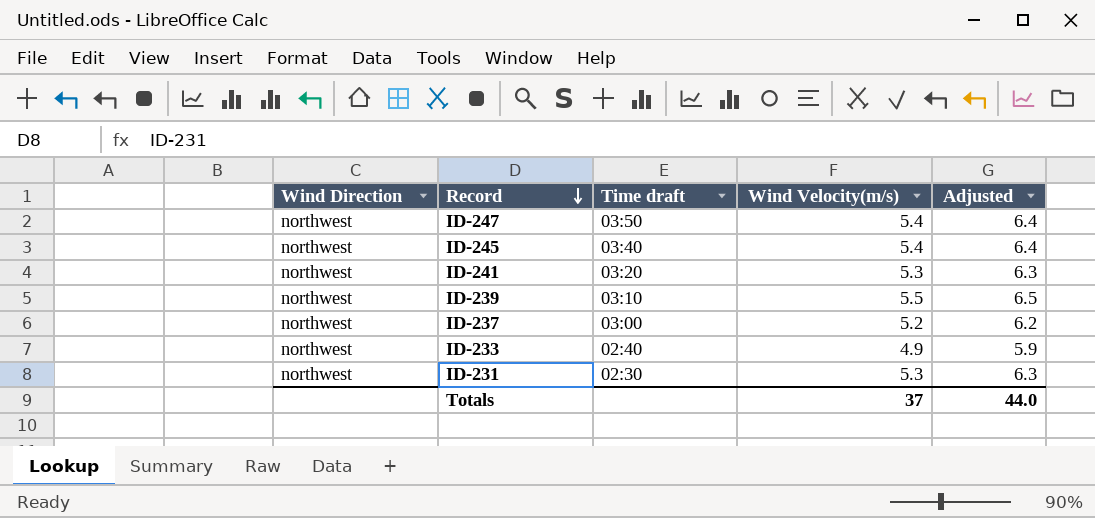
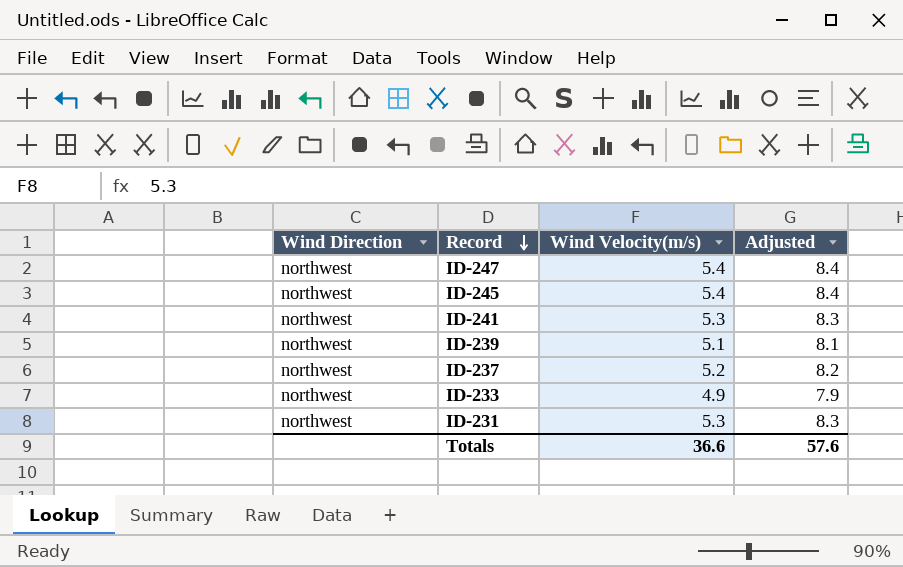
column Time draft | position: 3 -> none
column Adjusted | formula: [Wind Velocity(m/s)] + 1 -> [Wind Velocity(m/s)] + 3
ID-239 | Wind Velocity(m/s): 5.5 -> 5.1
Totals | Wind Velocity(m/s): 37 -> 36.6
Totals | Adjusted: 44.0 -> 57.6

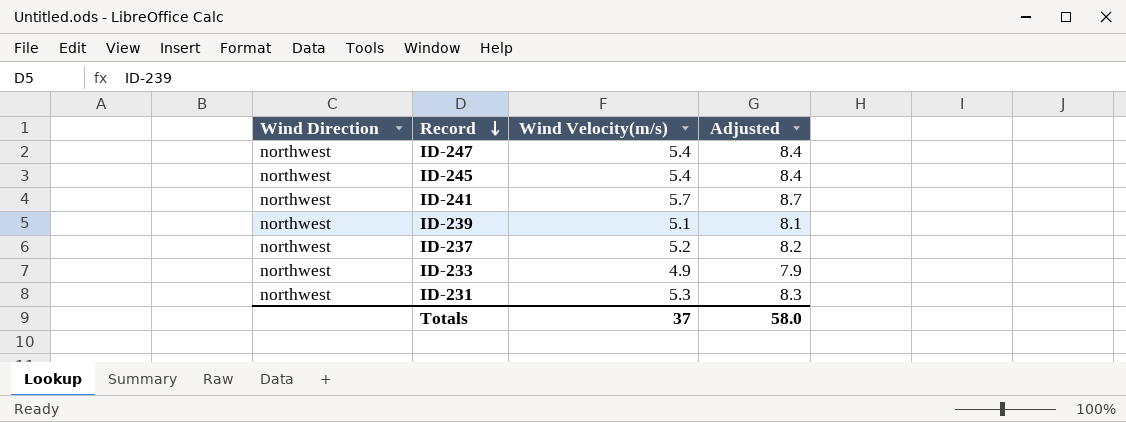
ID-241 | Wind Velocity(m/s): 5.3 -> 5.7
ID-241 | Adjusted: 8.3 -> 8.7
Totals | Wind Velocity(m/s): 36.6 -> 37
Totals | Adjusted: 57.6 -> 58.0

